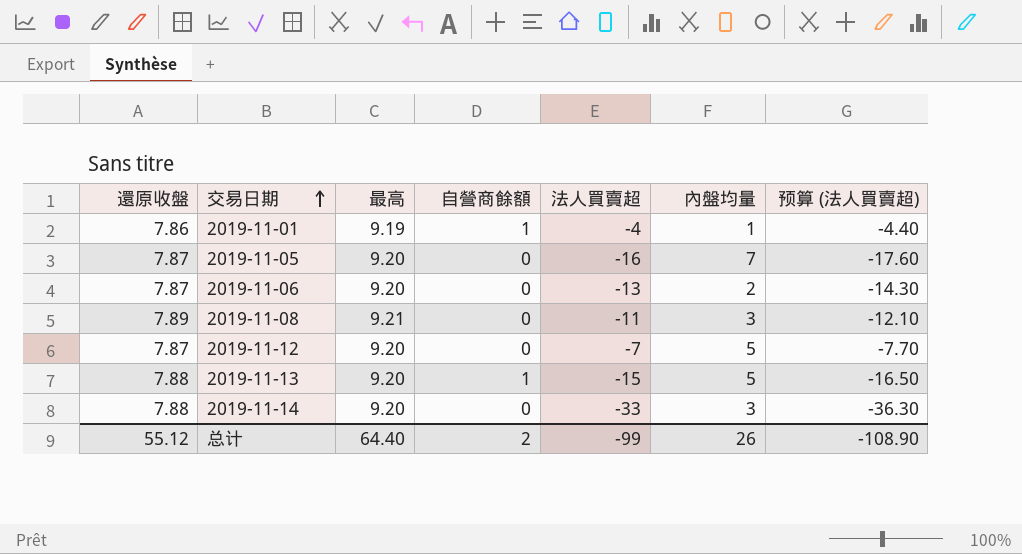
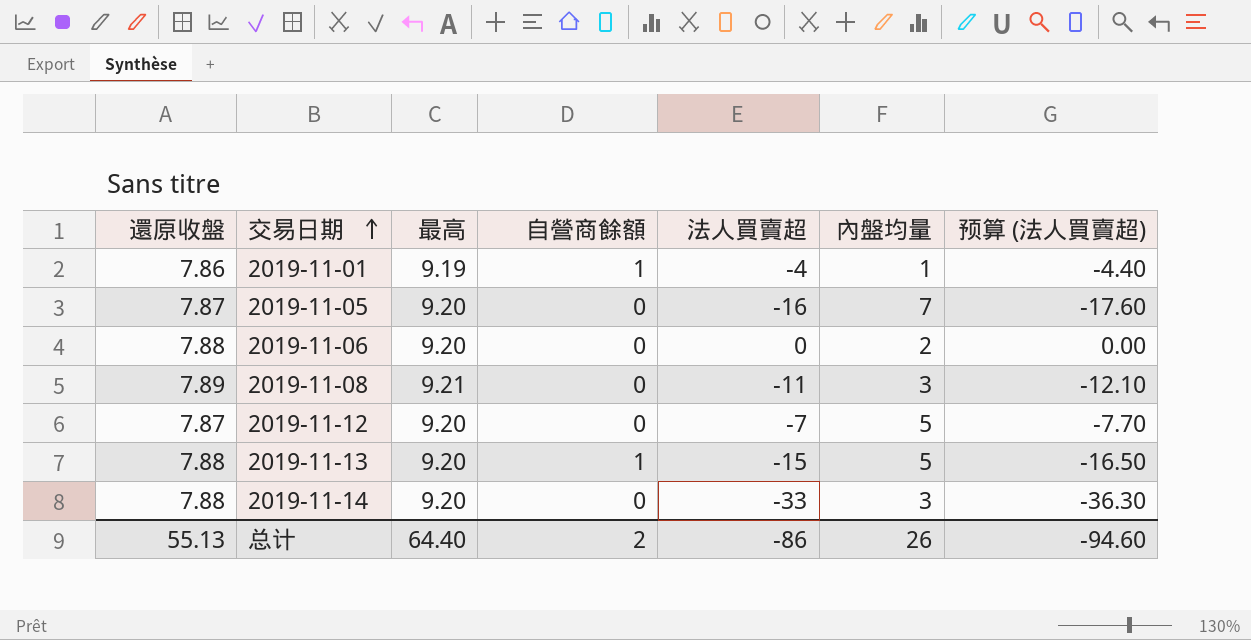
2019-11-06 | 還原收盤: 7.87 -> 7.88
2019-11-06 | 法人買賣超: -13 -> 0
2019-11-06 | 预算 (法人買賣超): -14.30 -> 0.00
总计 | 還原收盤: 55.12 -> 55.13
总计 | 法人買賣超: -99 -> -86
总计 | 预算 (法人買賣超): -108.90 -> -94.60

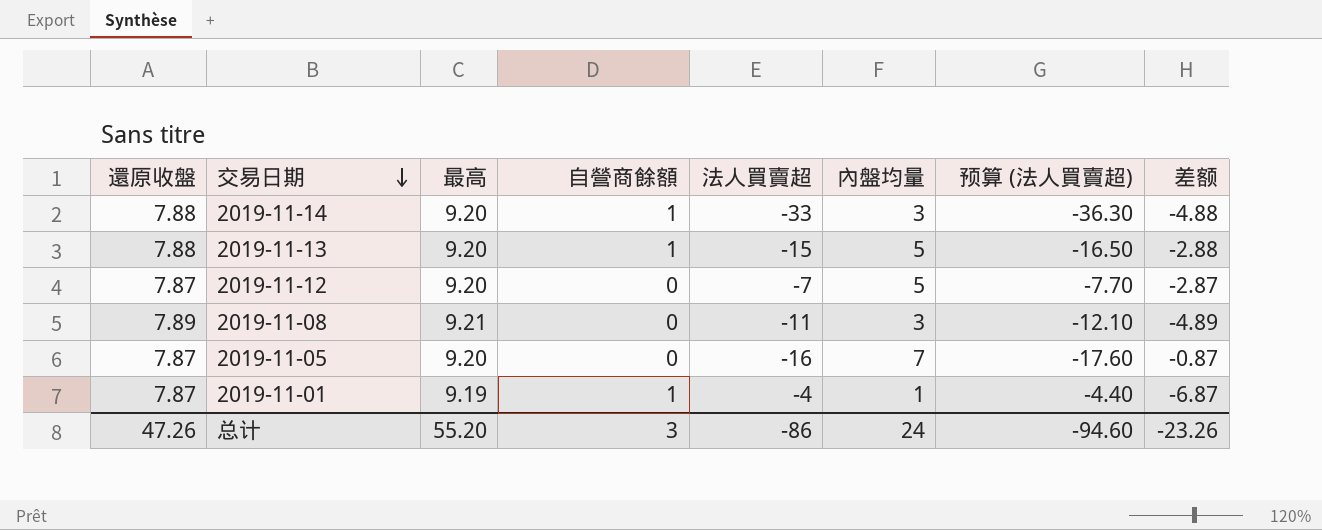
row order: 交易日期 ascending -> 交易日期 descending
column 差额 | formula: none -> [內盤均量] - [還原收盤]
row 2019-11-06: 7.88 | 9.20 | 0 | 0 | 2 | 0.00 -> none
2019-11-14 | 自營商餘額: 0 -> 1
2019-11-01 | 還原收盤: 7.86 -> 7.87
总计 | 還原收盤: 55.13 -> 47.26
总计 | 最高: 64.40 -> 55.20
总计 | 自營商餘額: 2 -> 3
总计 | 內盤均量: 26 -> 24

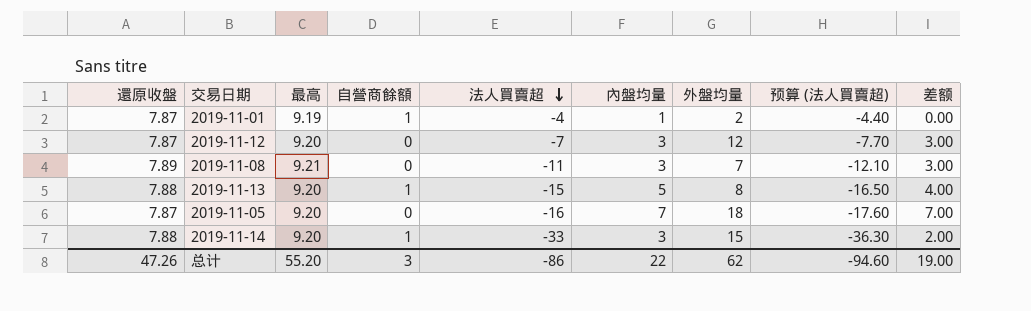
row order: 交易日期 descending -> 法人買賣超 descending
column 外盤均量 | position: none -> 7
column 差额 | formula: [內盤均量] - [還原收盤] -> [內盤均量] - [自營商餘額]
2019-11-12 | 內盤均量: 5 -> 3
总计 | 內盤均量: 24 -> 22
总计 | 差额: -23.26 -> 19.00

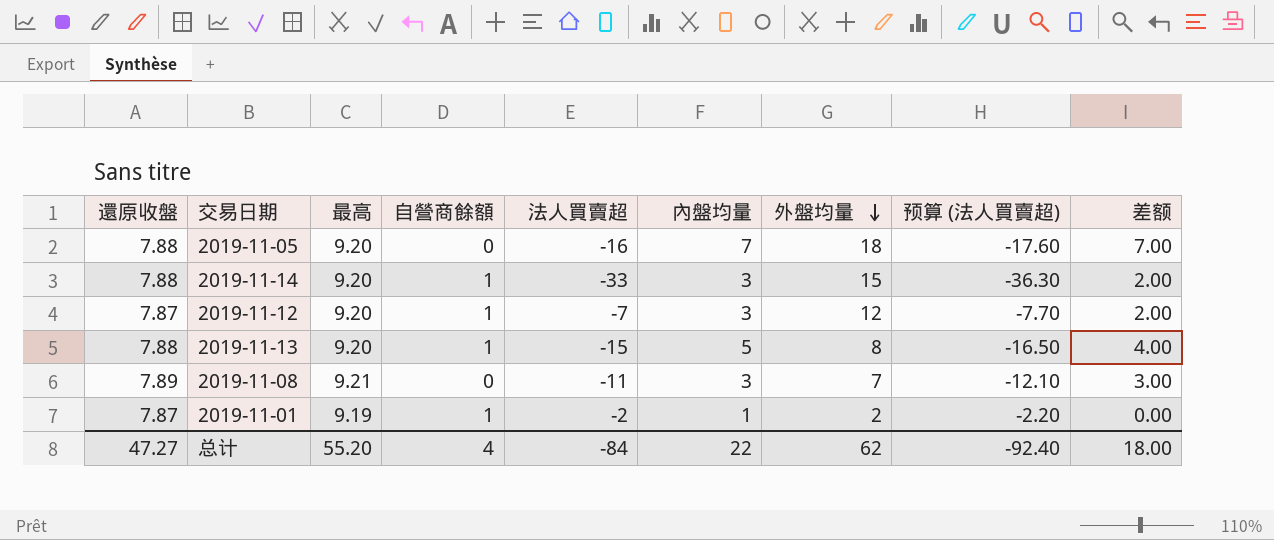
row order: 法人買賣超 descending -> 外盤均量 descending
2019-11-05 | 還原收盤: 7.87 -> 7.88
2019-11-12 | 自營商餘額: 0 -> 1
2019-11-12 | 差额: 3.00 -> 2.00
2019-11-01 | 法人買賣超: -4 -> -2
2019-11-01 | 预算 (法人買賣超): -4.40 -> -2.20
总计 | 還原收盤: 47.26 -> 47.27
总计 | 自營商餘額: 3 -> 4
总计 | 法人買賣超: -86 -> -84
总计 | 预算 (法人買賣超): -94.60 -> -92.40
总计 | 差额: 19.00 -> 18.00

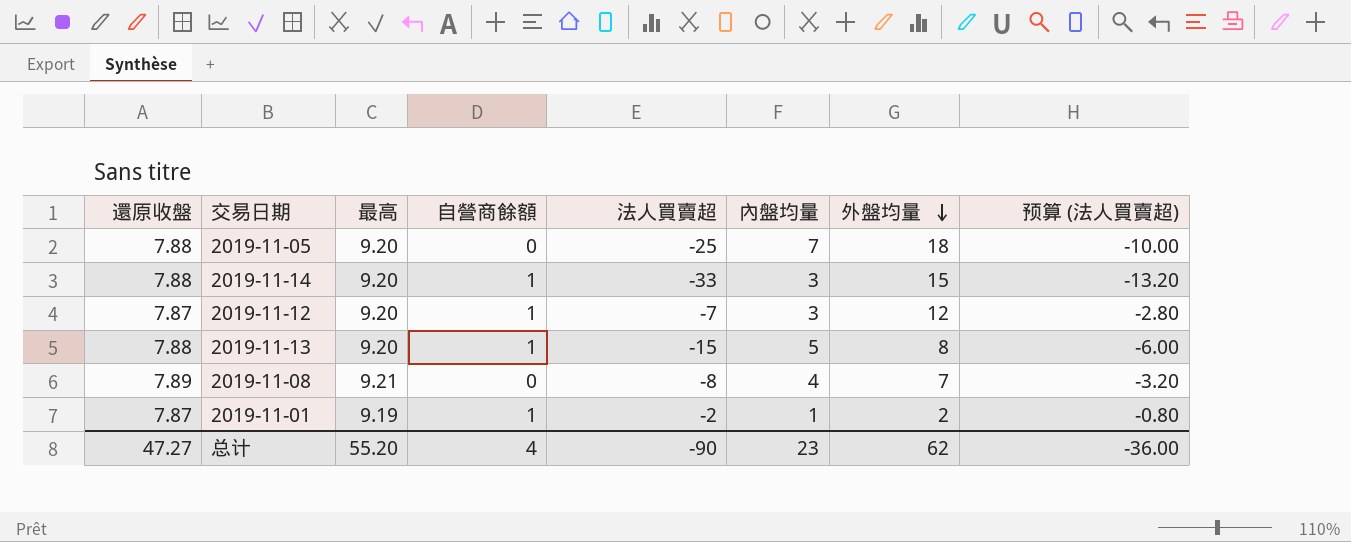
column 差额 | formula: [內盤均量] - [自營商餘額] -> none
column 预算 (法人買賣超) | formula: [法人買賣超] * 1.1 -> [法人買賣超] * 0.4
2019-11-05 | 法人買賣超: -16 -> -25
2019-11-08 | 法人買賣超: -11 -> -8
2019-11-08 | 內盤均量: 3 -> 4
总计 | 法人買賣超: -84 -> -90
总计 | 內盤均量: 22 -> 23
总计 | 预算 (法人買賣超): -92.40 -> -36.00

